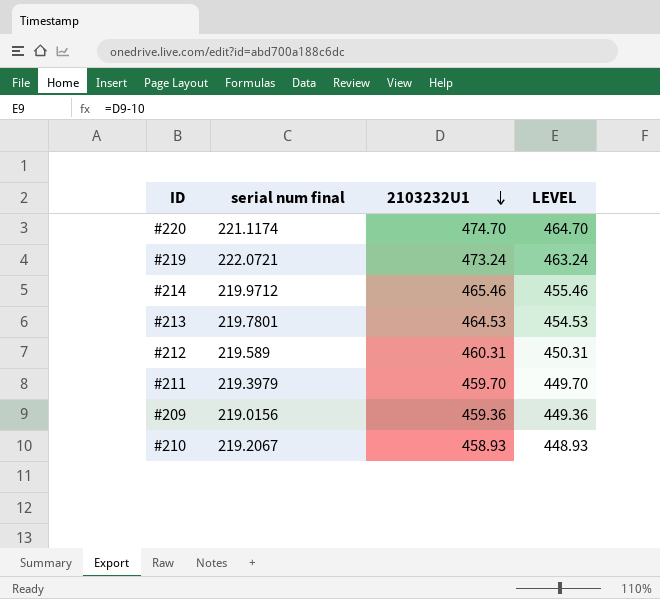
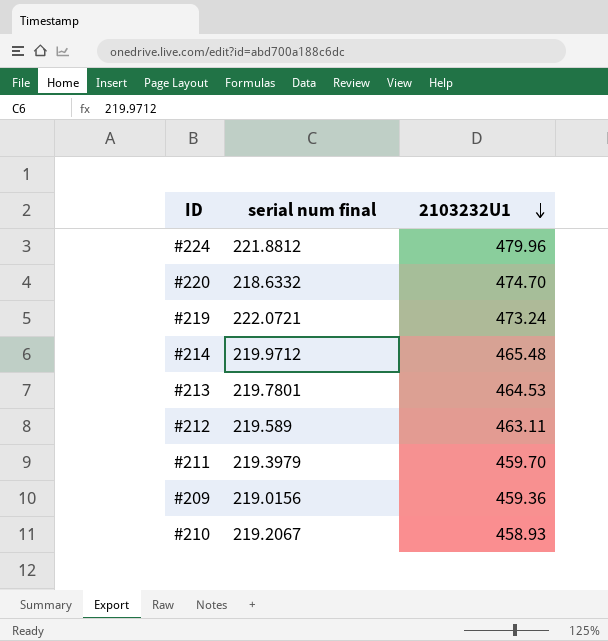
column LEVEL | formula: [2103232U1] - 10 -> none
row #224: none -> 221.8812 | 479.96
#220 | serial num final: 221.1174 -> 218.6332
#214 | 2103232U1: 465.46 -> 465.48
#212 | 2103232U1: 460.31 -> 463.11

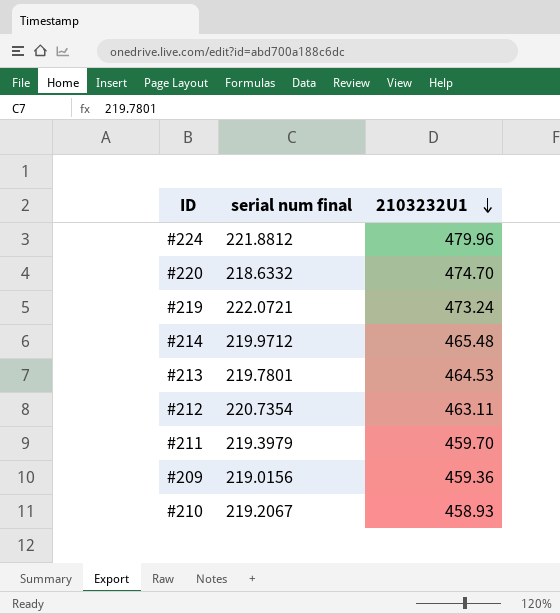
#212 | serial num final: 219.589 -> 220.7354

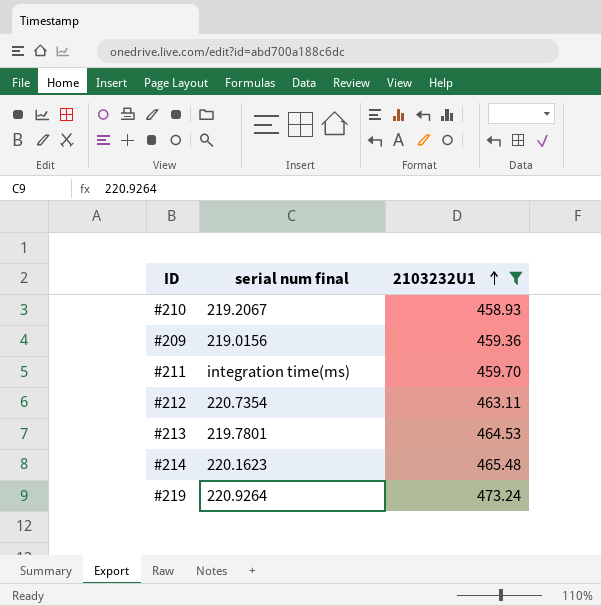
filter: none -> 2103232U1 <= 473.24
row order: 2103232U1 descending -> 2103232U1 ascending
#211 | serial num final: 219.3979 -> integration time(ms)
#214 | serial num final: 219.9712 -> 220.1623
#219 | serial num final: 222.0721 -> 220.9264

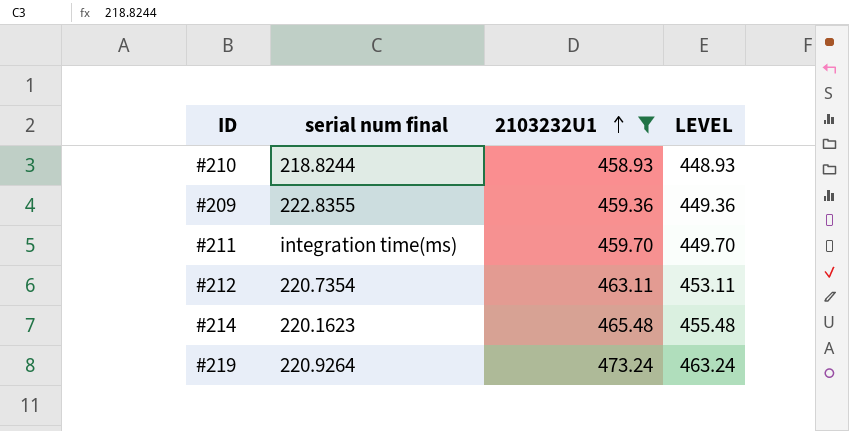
column LEVEL | formula: none -> [2103232U1] - 10
row #213: 219.7801 | 464.53 -> none
#210 | serial num final: 219.2067 -> 218.8244
#209 | serial num final: 219.0156 -> 222.8355

